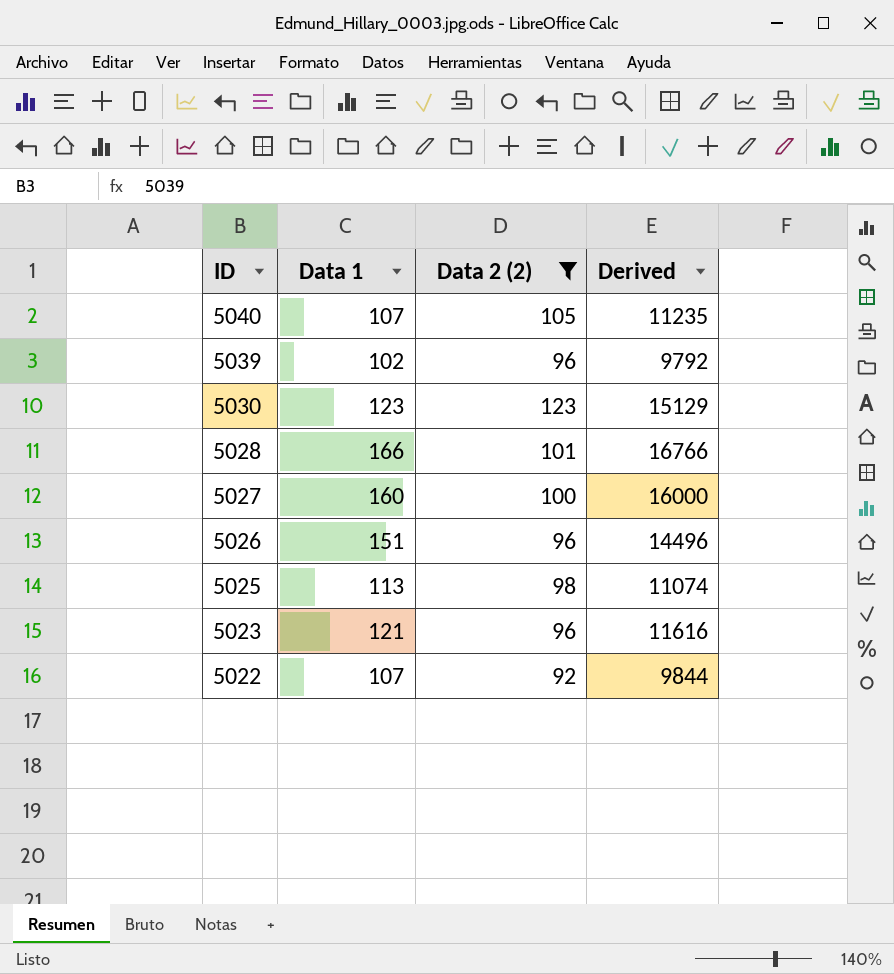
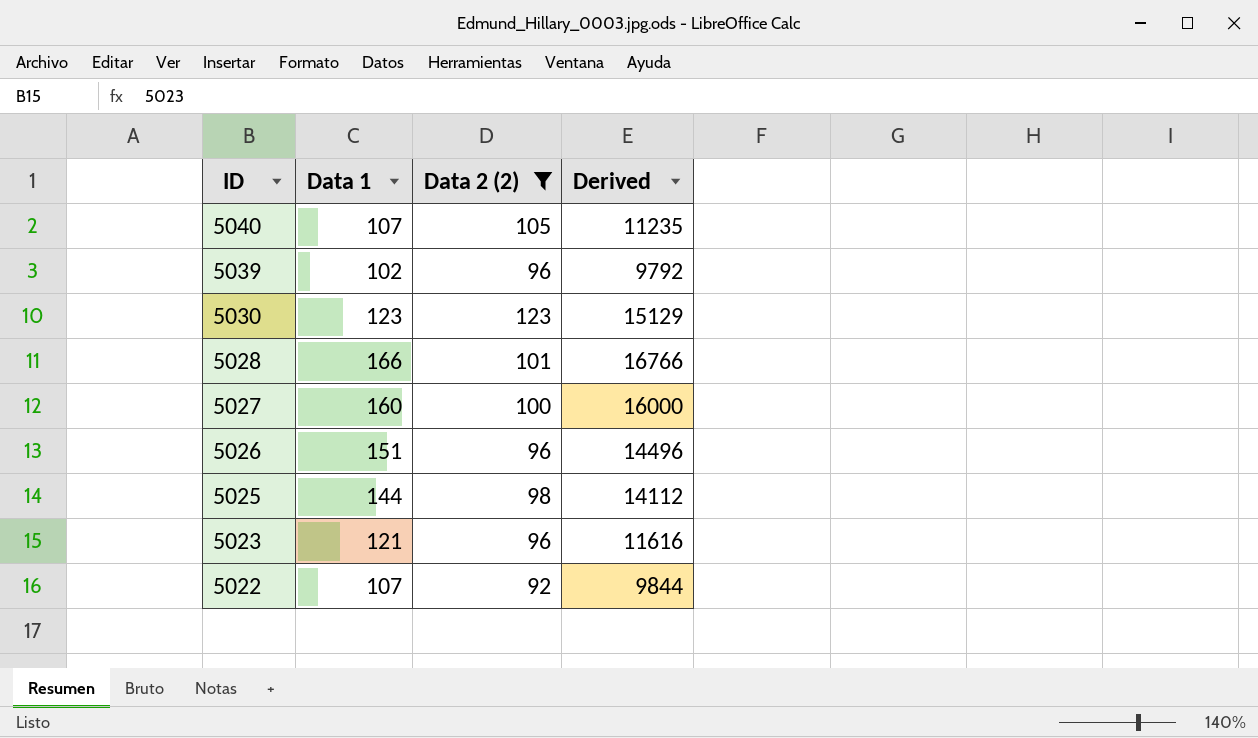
5025 | Data 1: 113 -> 144
5025 | Derived: 11074 -> 14112

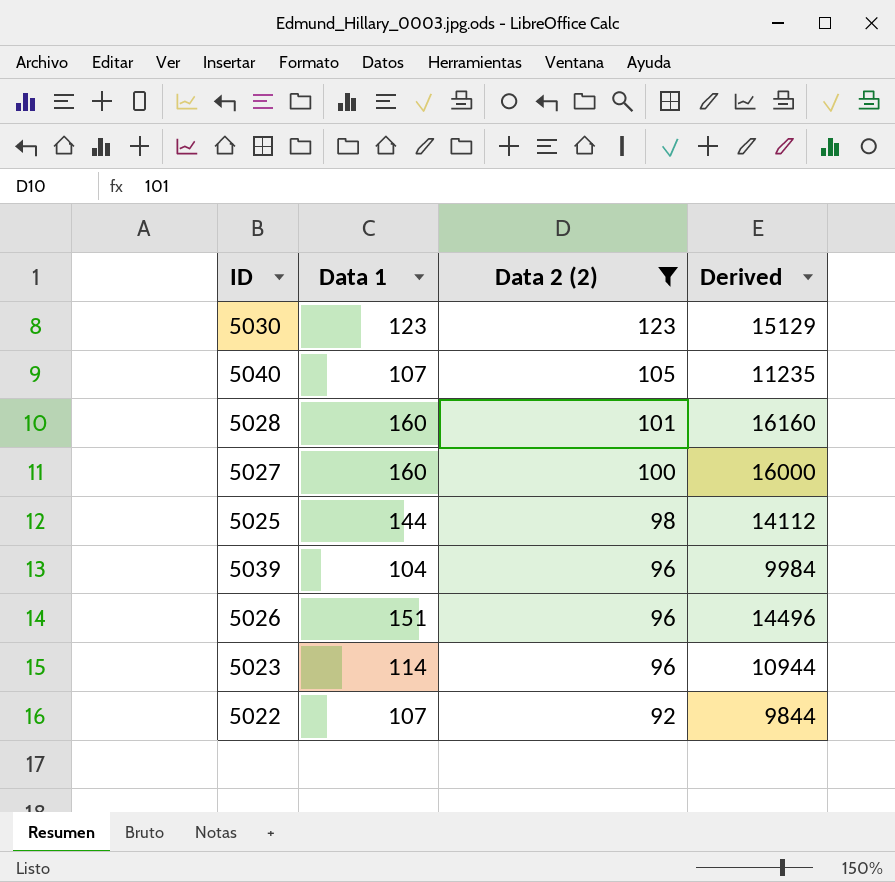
row order: ID descending -> Data 2 (2) descending
5028 | Data 1: 166 -> 160
5028 | Derived: 16766 -> 16160
5039 | Data 1: 102 -> 104
5039 | Derived: 9792 -> 9984
5023 | Data 1: 121 -> 114
5023 | Derived: 11616 -> 10944

